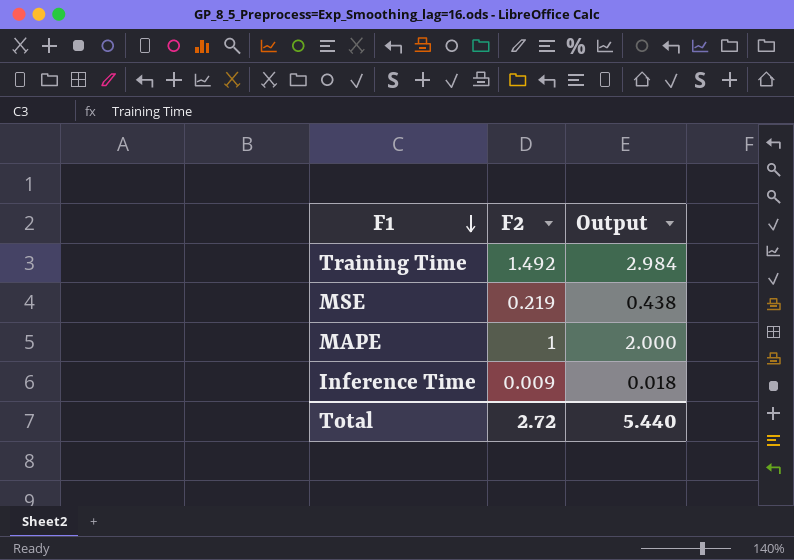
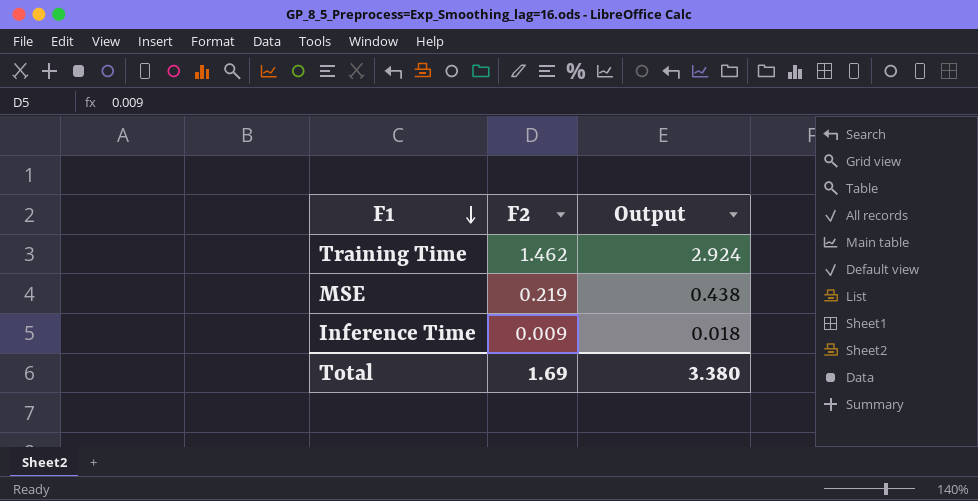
row MAPE: 1 | 2.000 -> none
Training Time | F2: 1.492 -> 1.462
Training Time | Output: 2.984 -> 2.924
Total | F2: 2.72 -> 1.69
Total | Output: 5.440 -> 3.380

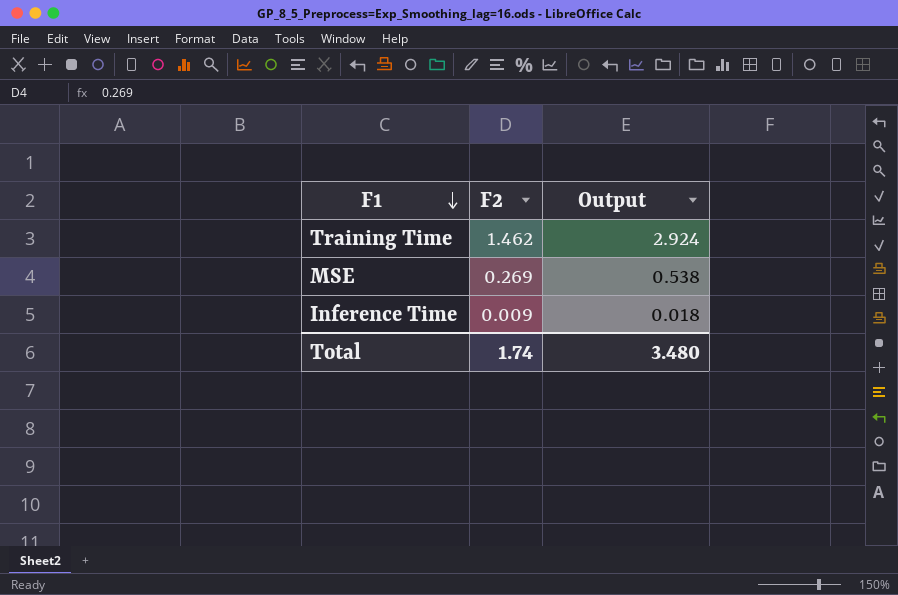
MSE | F2: 0.219 -> 0.269
MSE | Output: 0.438 -> 0.538
Total | F2: 1.69 -> 1.74
Total | Output: 3.380 -> 3.480

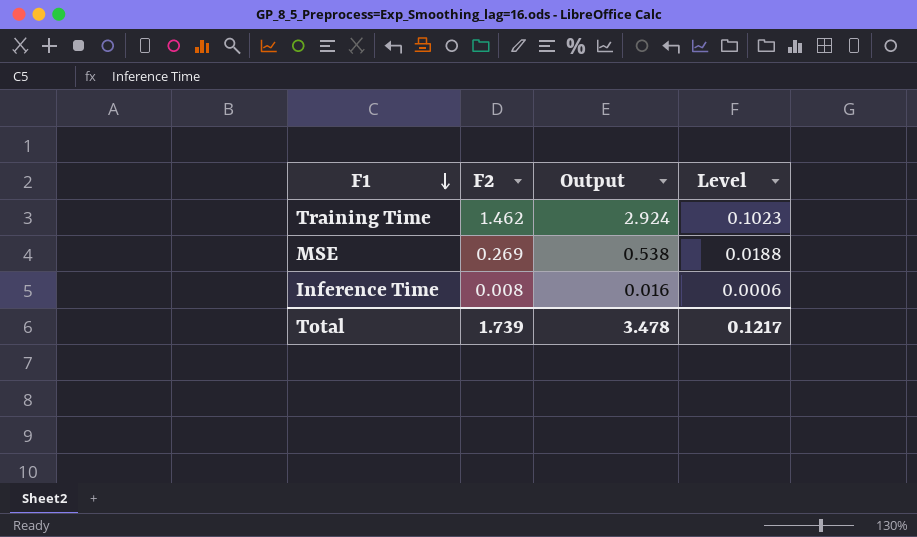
column Level | formula: none -> [F2] * 0.07
Inference Time | F2: 0.009 -> 0.008
Inference Time | Output: 0.018 -> 0.016
Total | F2: 1.74 -> 1.739
Total | Output: 3.480 -> 3.478

